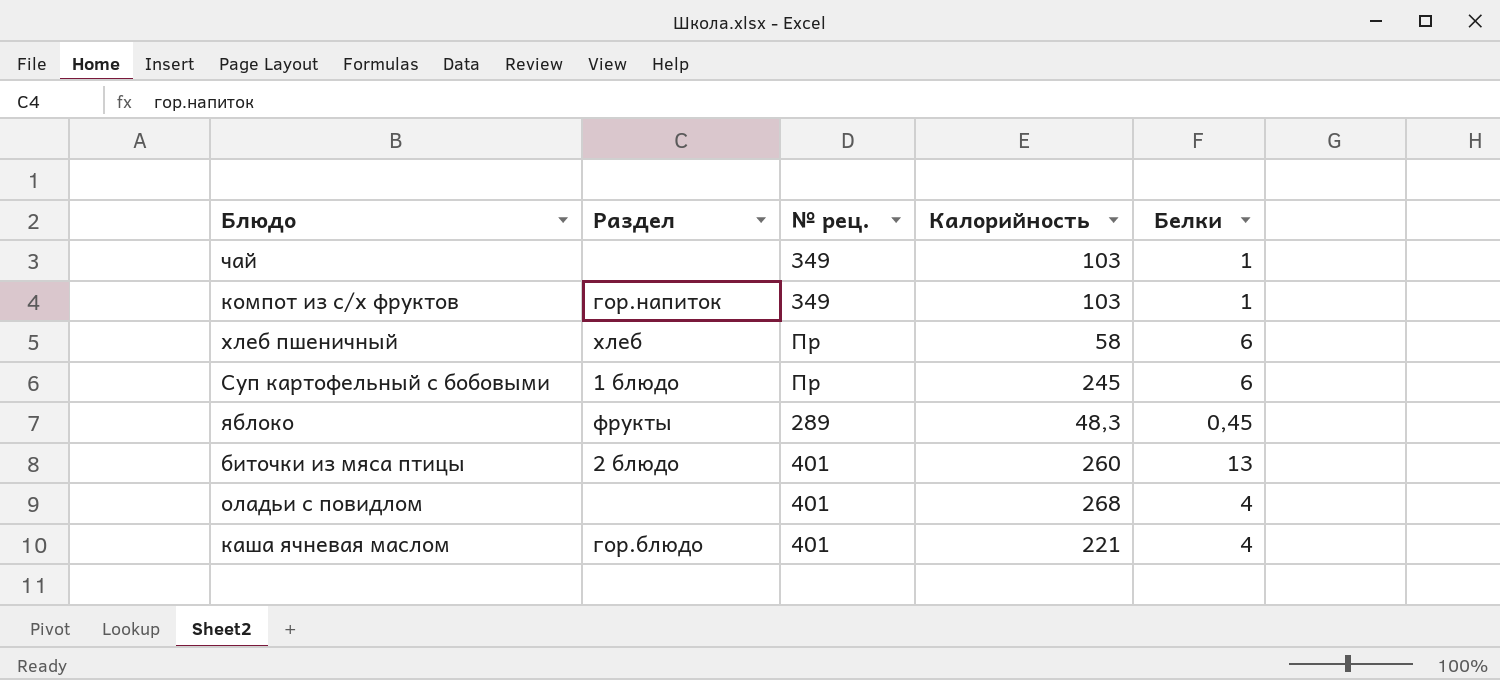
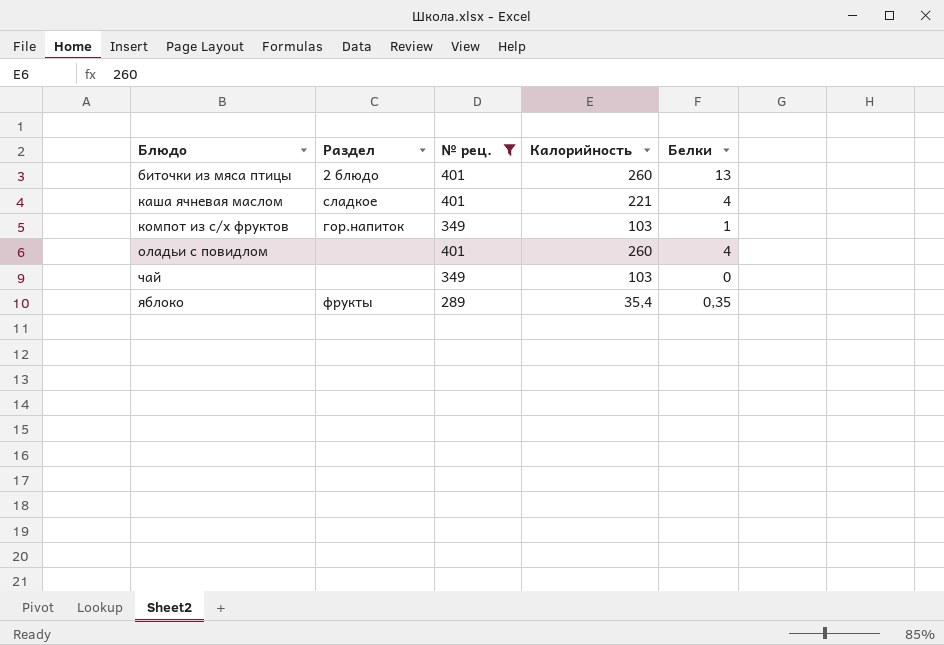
filter: none -> № рец. != Пр
row order: none -> Блюдо ascending
каша ячневая маслом | Раздел: гор.блюдо -> сладкое
оладьи с повидлом | Калорийность: 268 -> 260
чай | Белки: 1 -> 0
яблоко | Калорийность: 48,3 -> 35,4
яблоко | Белки: 0,45 -> 0,35

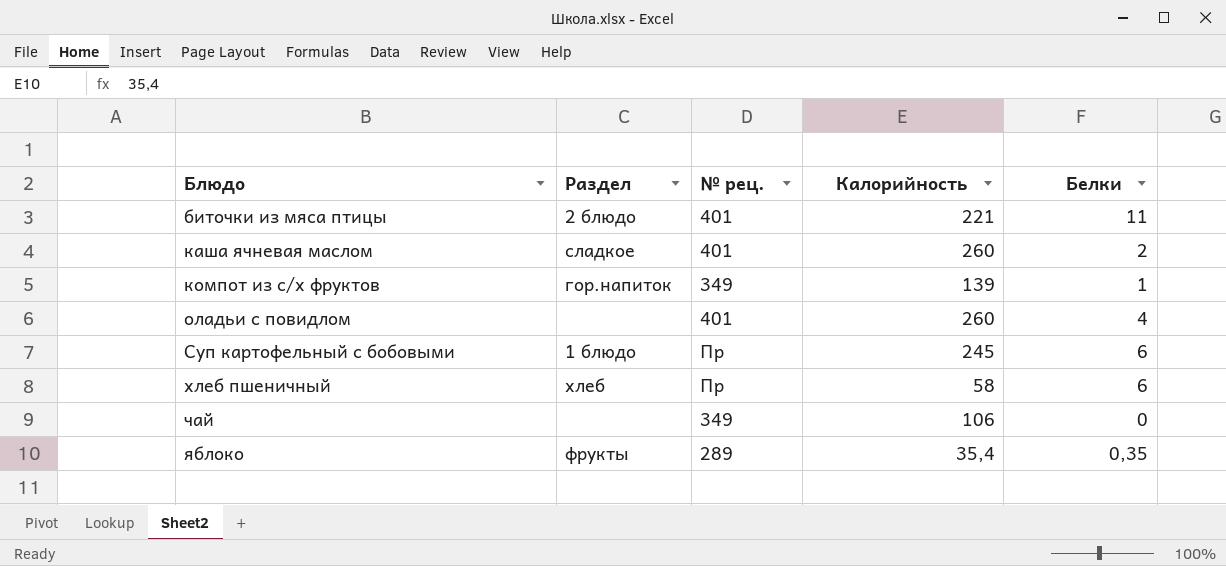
filter: № рец. != Пр -> none
биточки из мяса птицы | Калорийность: 260 -> 221
биточки из мяса птицы | Белки: 13 -> 11
каша ячневая маслом | Калорийность: 221 -> 260
каша ячневая маслом | Белки: 4 -> 2
компот из с/х фруктов | Калорийность: 103 -> 139
чай | Калорийность: 103 -> 106

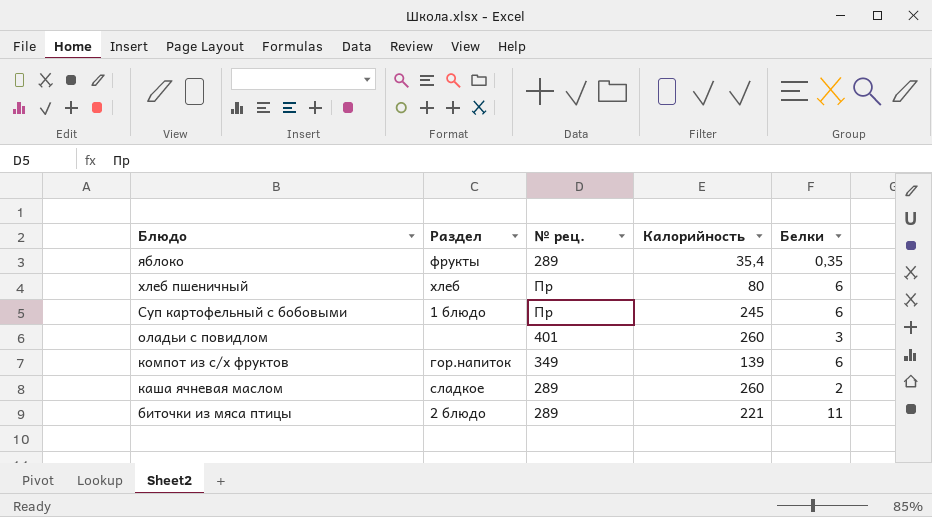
row order: Блюдо ascending -> Блюдо descending
row чай: none | 349 | 106 | 0 -> none
хлеб пшеничный | Калорийность: 58 -> 80
оладьи с повидлом | Белки: 4 -> 3
компот из с/х фруктов | Белки: 1 -> 6
каша ячневая маслом | № рец.: 401 -> 289
биточки из мяса птицы | № рец.: 401 -> 289

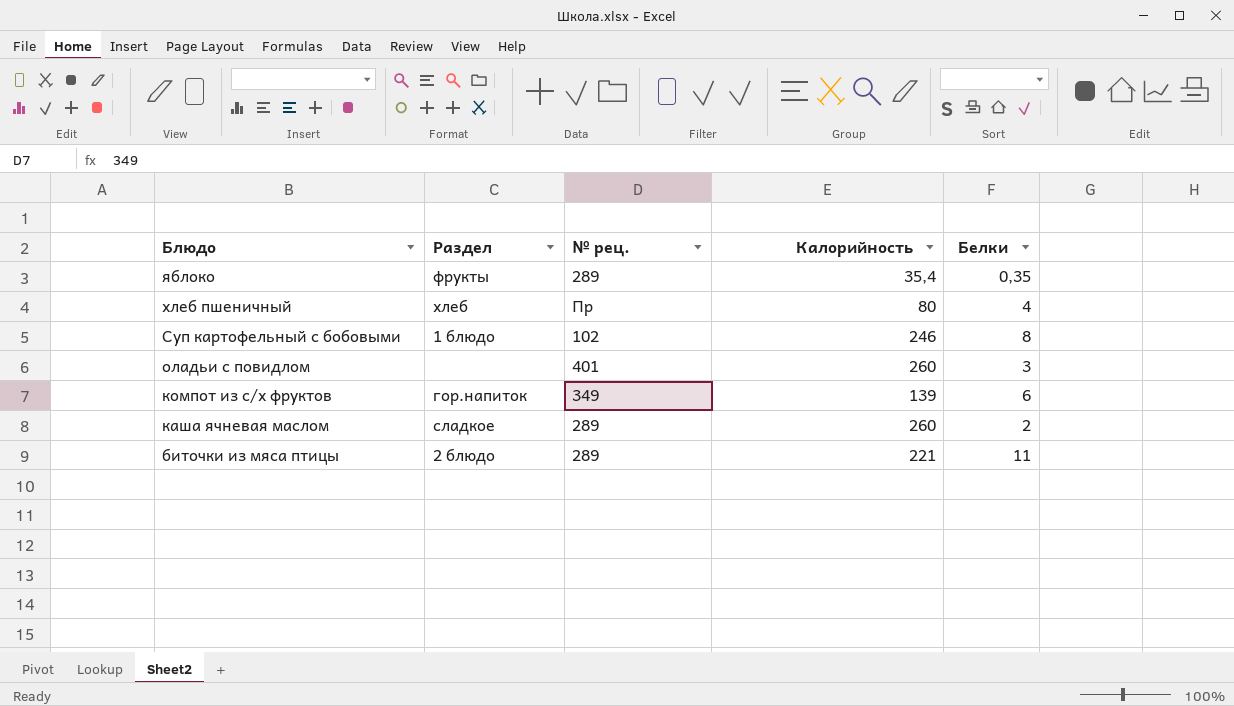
хлеб пшеничный | Белки: 6 -> 4
Суп картофельный с бобовыми | № рец.: Пр -> 102
Суп картофельный с бобовыми | Калорийность: 245 -> 246
Суп картофельный с бобовыми | Белки: 6 -> 8

